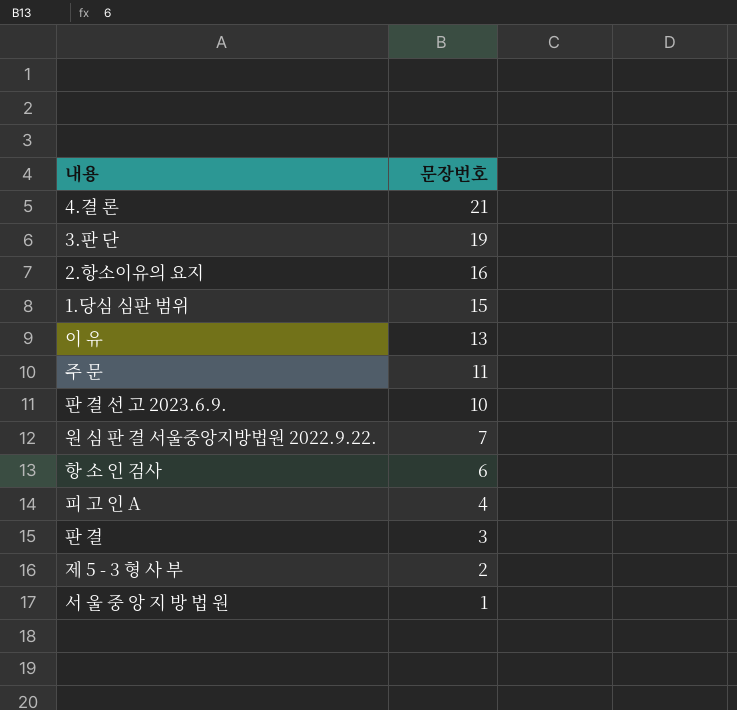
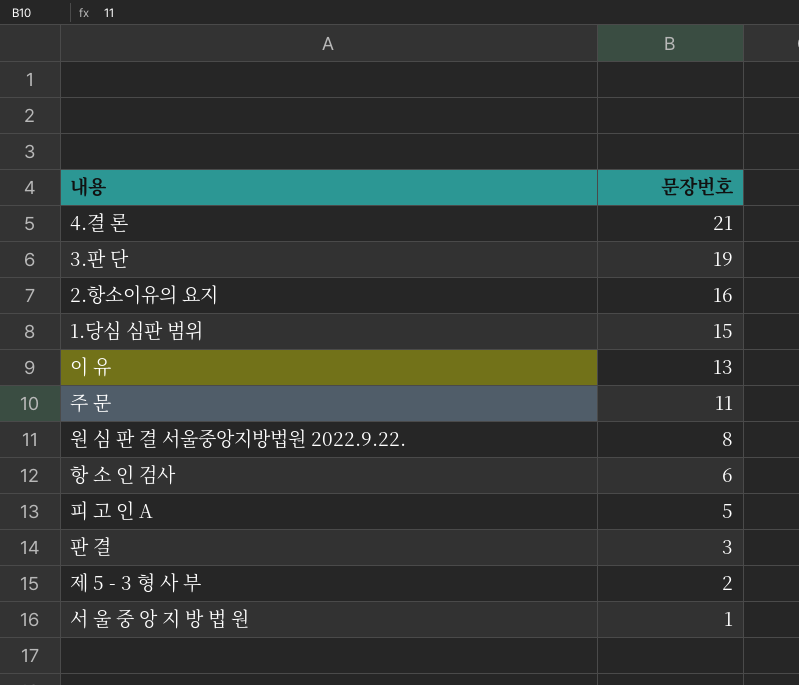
row 판 결 선 고 2023.6.9.: 10 -> none
원 심 판 결 서울중앙지방법원 2022.9.22. | 문장번호: 7 -> 8
피 고 인 A | 문장번호: 4 -> 5

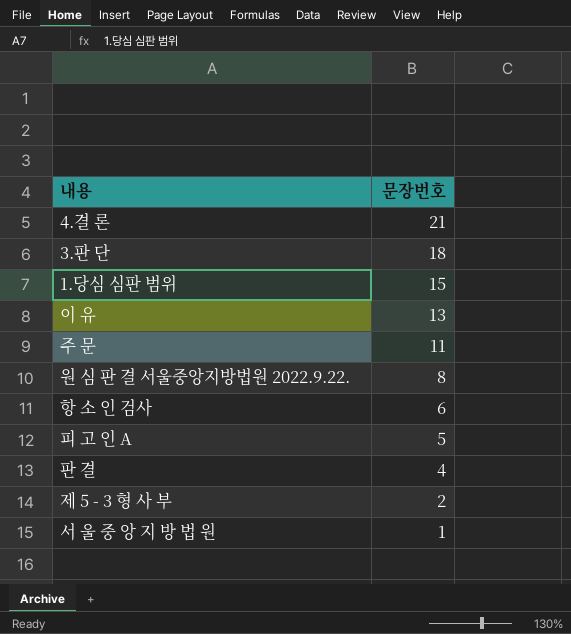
row 2.항소이유의 요지: 16 -> none
3.판 단 | 문장번호: 19 -> 18
판 결 | 문장번호: 3 -> 4

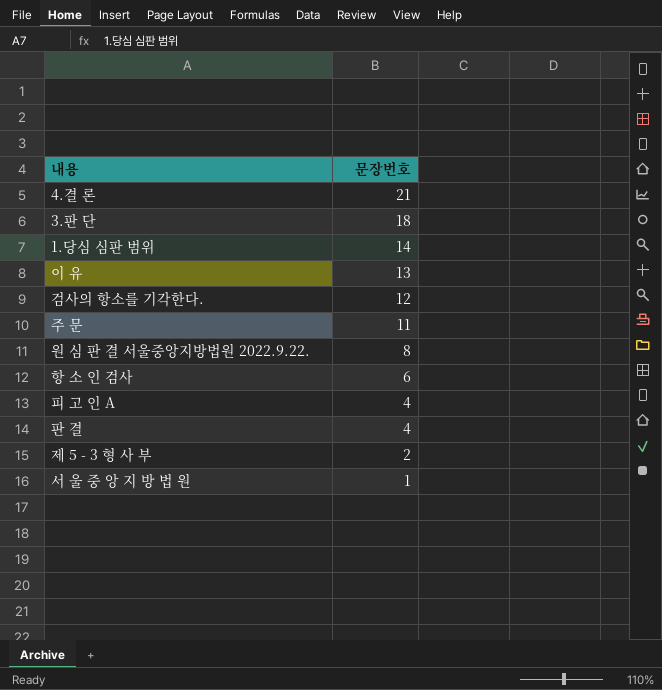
1.당심 심판 범위 | 문장번호: 15 -> 14
row 검사의 항소를 기각한다.: none -> 12
피 고 인 A | 문장번호: 5 -> 4

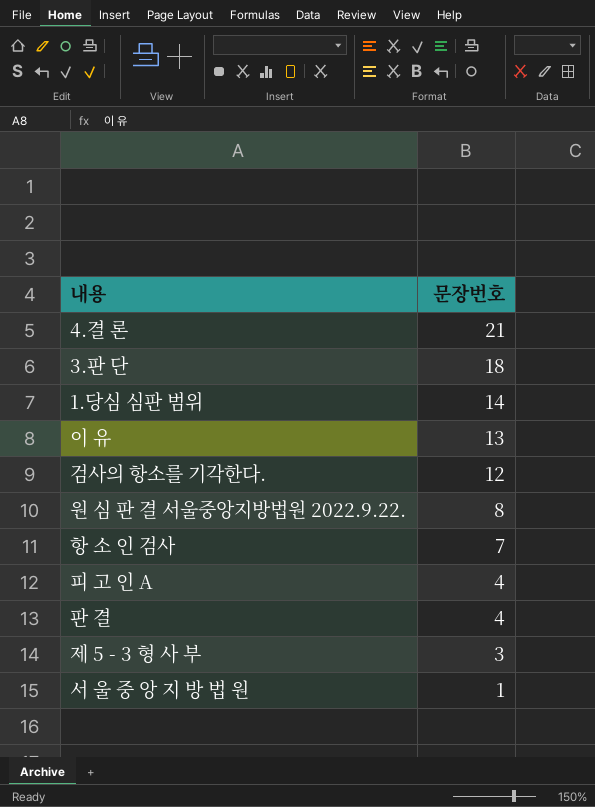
row 주 문: 11 -> none
항 소 인 검사 | 문장번호: 6 -> 7
제 5 - 3 형 사 부 | 문장번호: 2 -> 3

